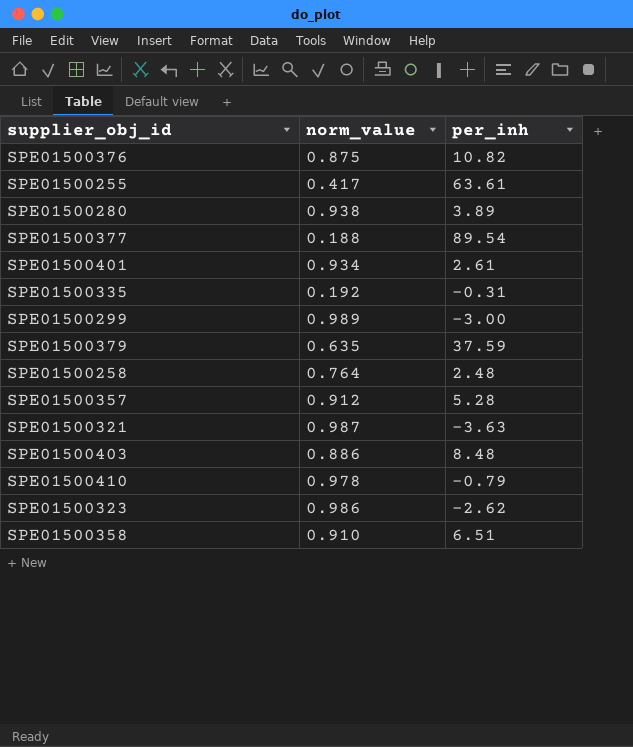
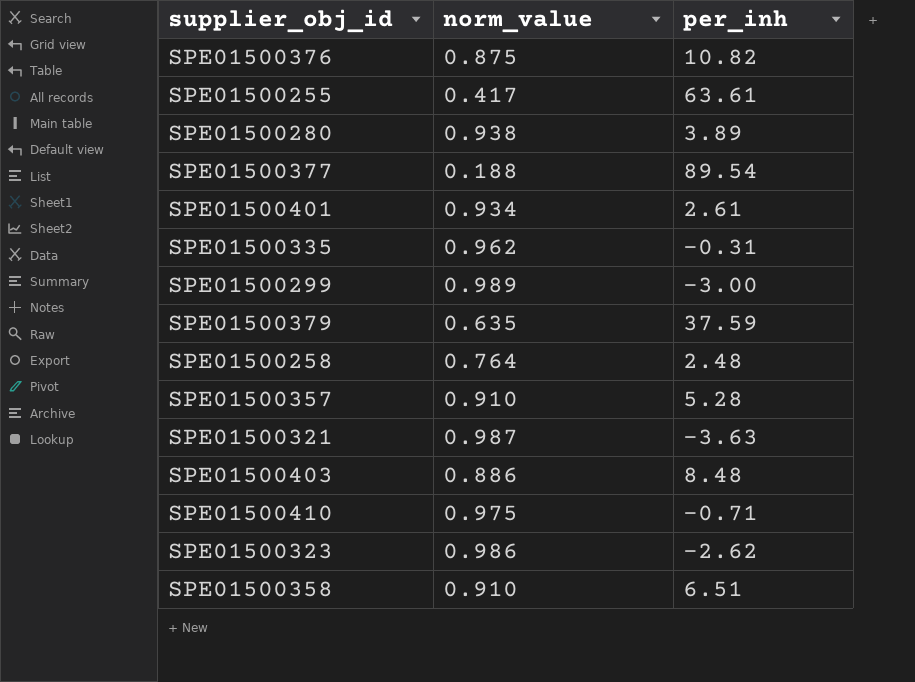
SPE01500335 | norm_value: 0.192 -> 0.962
SPE01500357 | norm_value: 0.912 -> 0.910
SPE01500410 | norm_value: 0.978 -> 0.975
SPE01500410 | per_inh: -0.79 -> -0.71

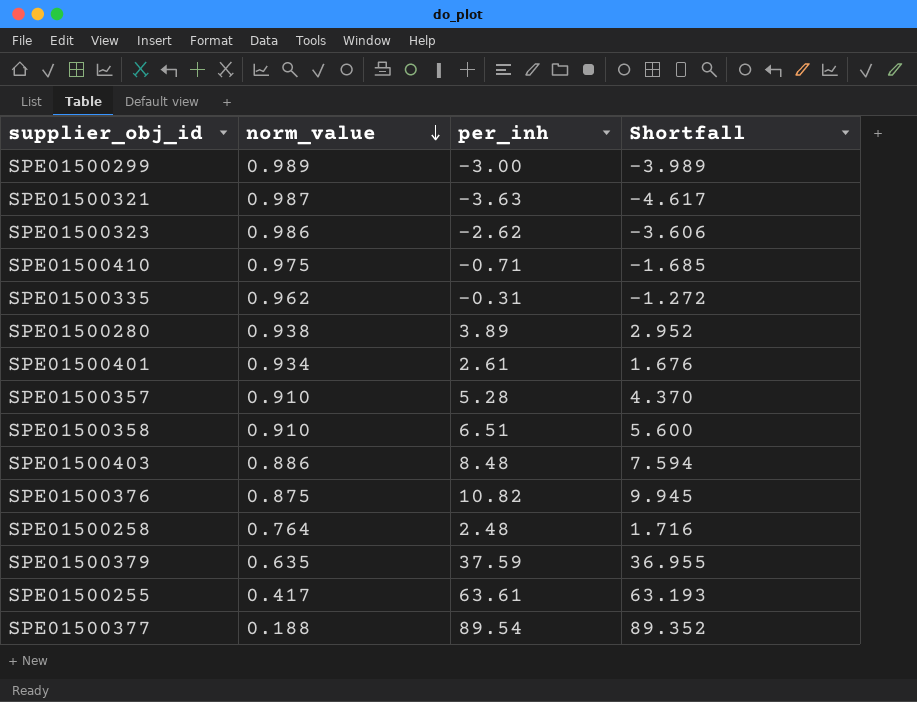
row order: none -> norm_value descending
column Shortfall | formula: none -> [per_inh] - [norm_value]

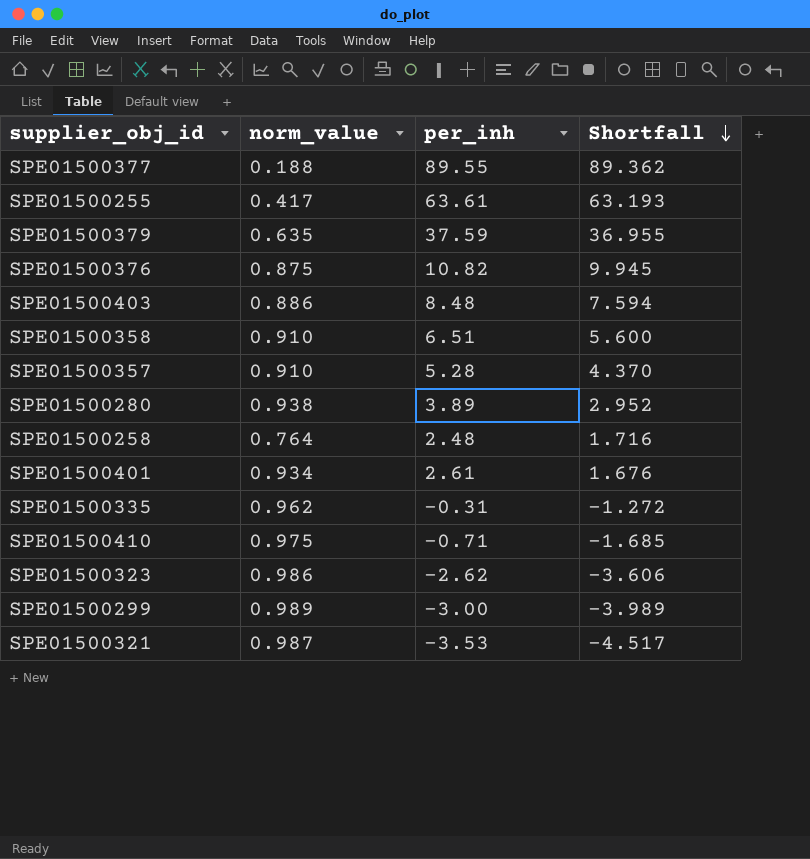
row order: norm_value descending -> Shortfall descending
SPE01500377 | per_inh: 89.54 -> 89.55
SPE01500377 | Shortfall: 89.352 -> 89.362
SPE01500321 | per_inh: -3.63 -> -3.53
SPE01500321 | Shortfall: -4.617 -> -4.517

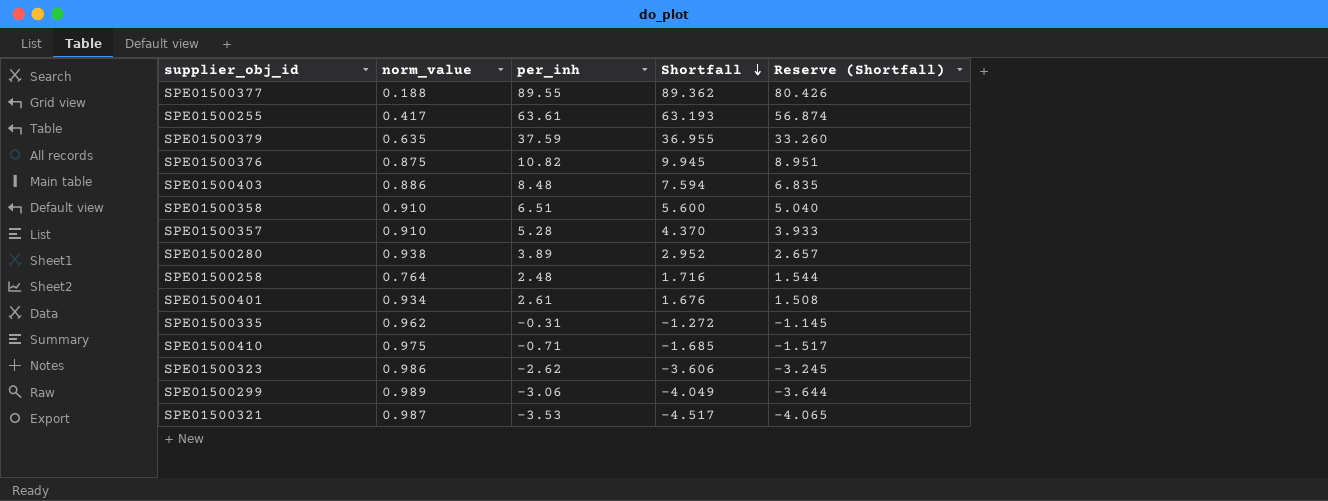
column Reserve (Shortfall) | formula: none -> [Shortfall] * 0.9
SPE01500299 | per_inh: -3.00 -> -3.06
SPE01500299 | Shortfall: -3.989 -> -4.049

